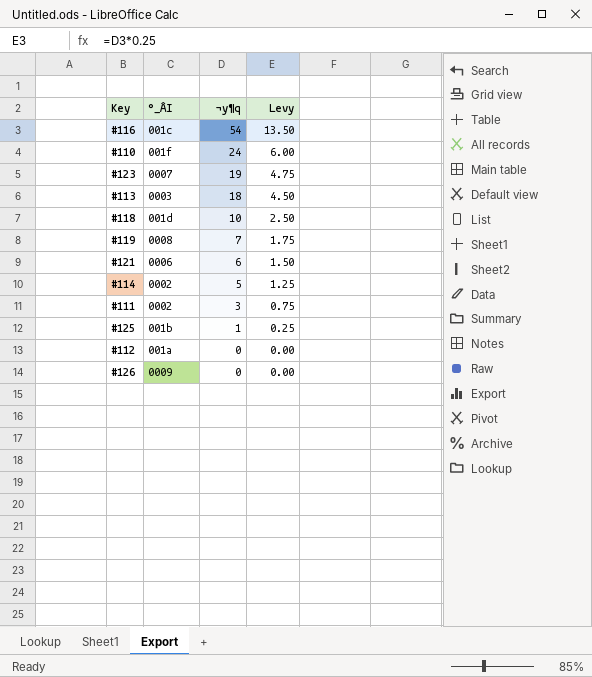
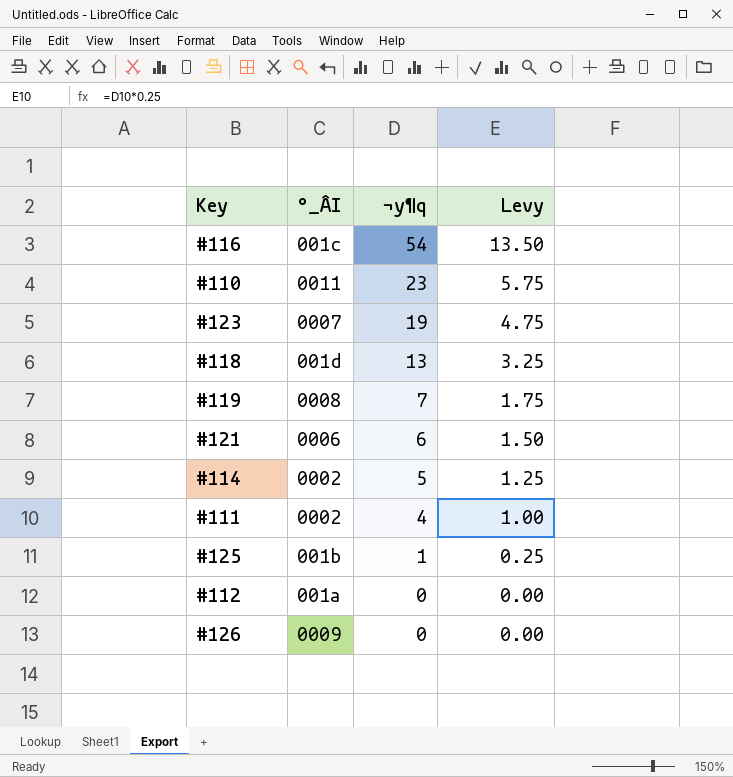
row #113: 0003 | 18 | 4.50 -> none
#110 | °_ÂI: 001f -> 0011
#110 | ¬y¶q: 24 -> 23
#110 | Levy: 6.00 -> 5.75
#118 | ¬y¶q: 10 -> 13
#118 | Levy: 2.50 -> 3.25
#111 | ¬y¶q: 3 -> 4
#111 | Levy: 0.75 -> 1.00

